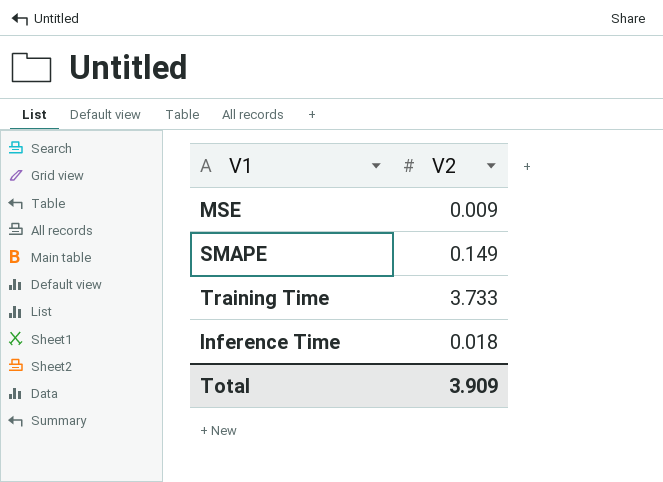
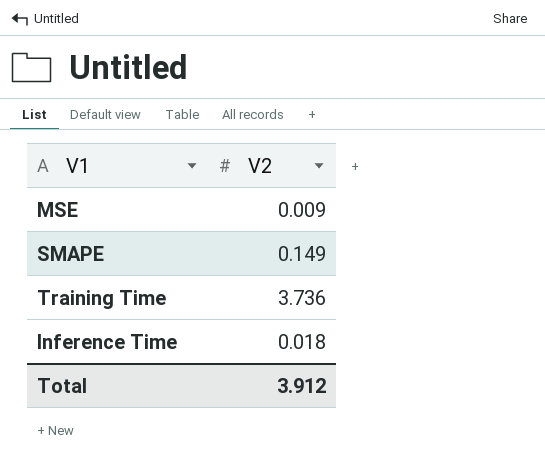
Training Time | V2: 3.733 -> 3.736
Total | V2: 3.909 -> 3.912

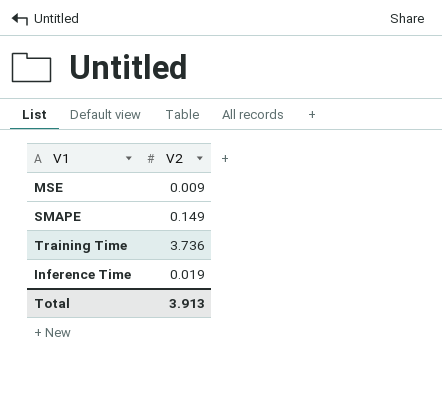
Inference Time | V2: 0.018 -> 0.019
Total | V2: 3.912 -> 3.913

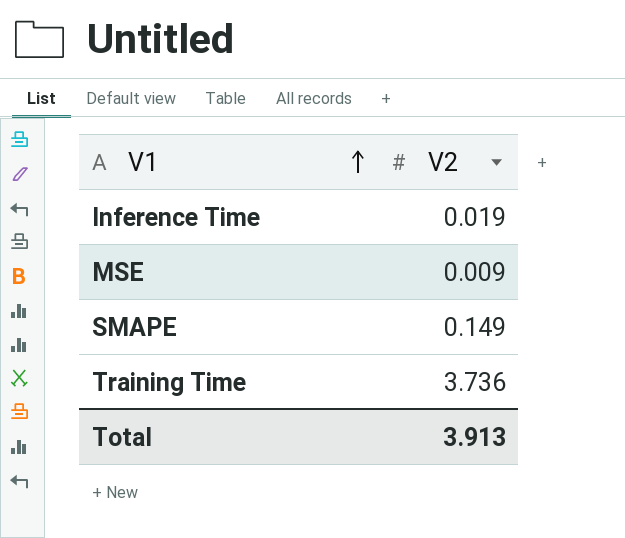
row order: none -> V1 ascending

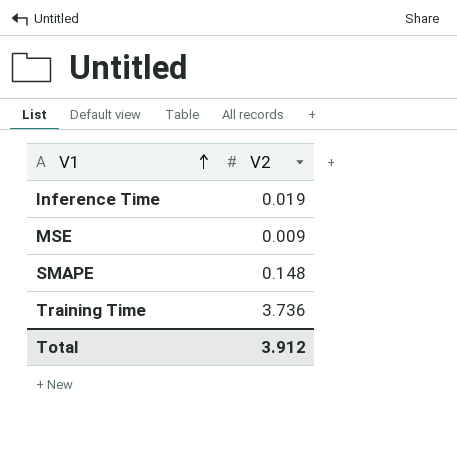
SMAPE | V2: 0.149 -> 0.148
Total | V2: 3.913 -> 3.912

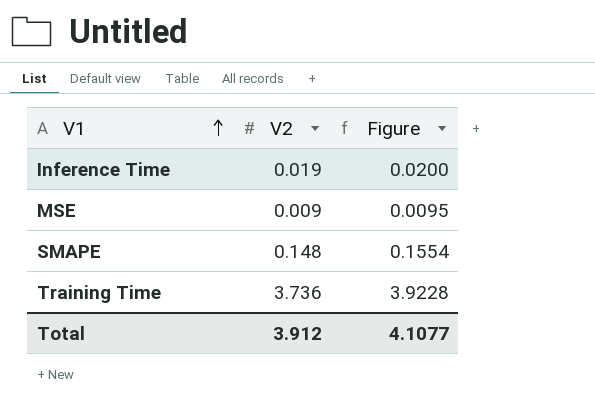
column Figure | formula: none -> [V2] * 1.05

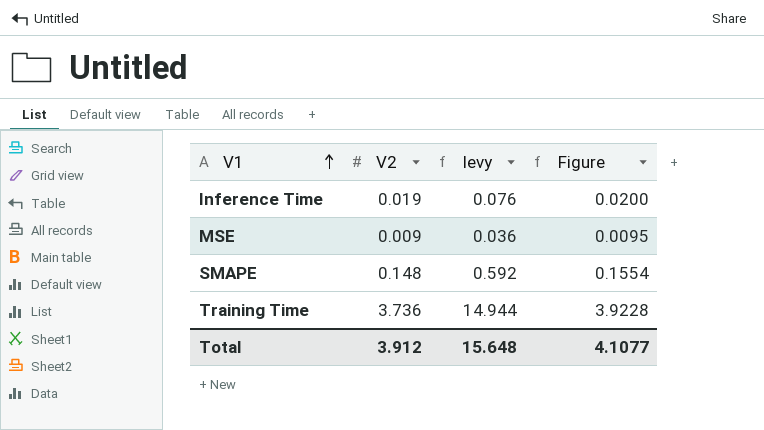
column levy | formula: none -> [V2] * 4

